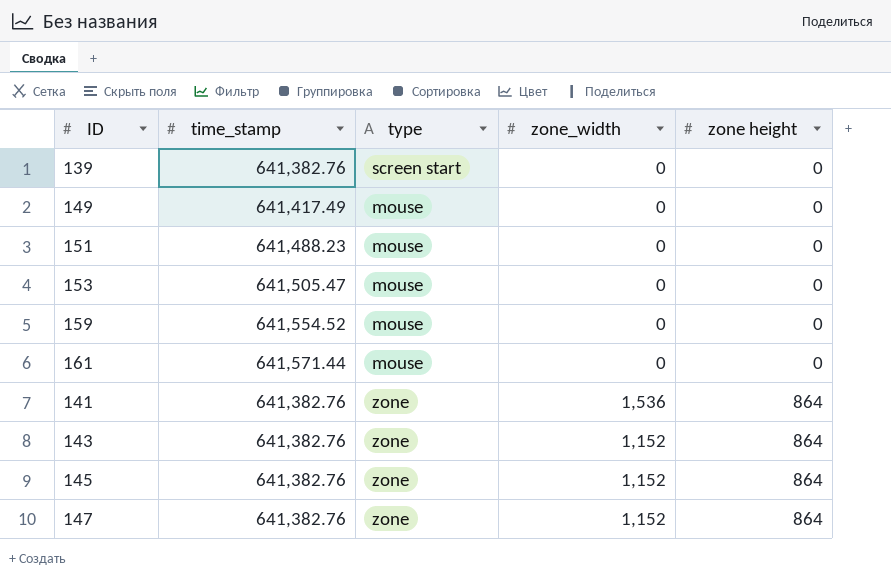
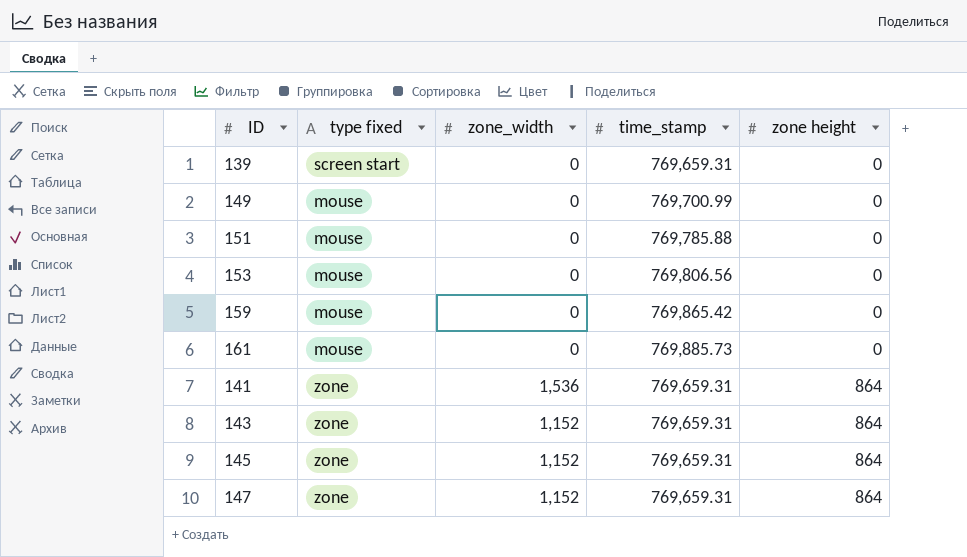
column name: type -> type fixed
column time_stamp | position: 2 -> 4
139 | time_stamp: 641,382.76 -> 769,659.31
149 | time_stamp: 641,417.49 -> 769,700.99
151 | time_stamp: 641,488.23 -> 769,785.88
153 | time_stamp: 641,505.47 -> 769,806.56
159 | time_stamp: 641,554.52 -> 769,865.42
161 | time_stamp: 641,571.44 -> 769,885.73
141 | time_stamp: 641,382.76 -> 769,659.31
143 | time_stamp: 641,382.76 -> 769,659.31
145 | time_stamp: 641,382.76 -> 769,659.31
147 | time_stamp: 641,382.76 -> 769,659.31

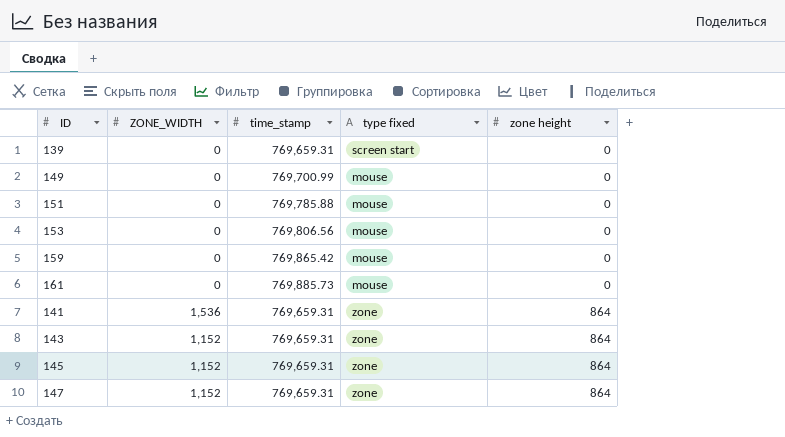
column name: zone_width -> ZONE_WIDTH
column type fixed | position: 2 -> 4

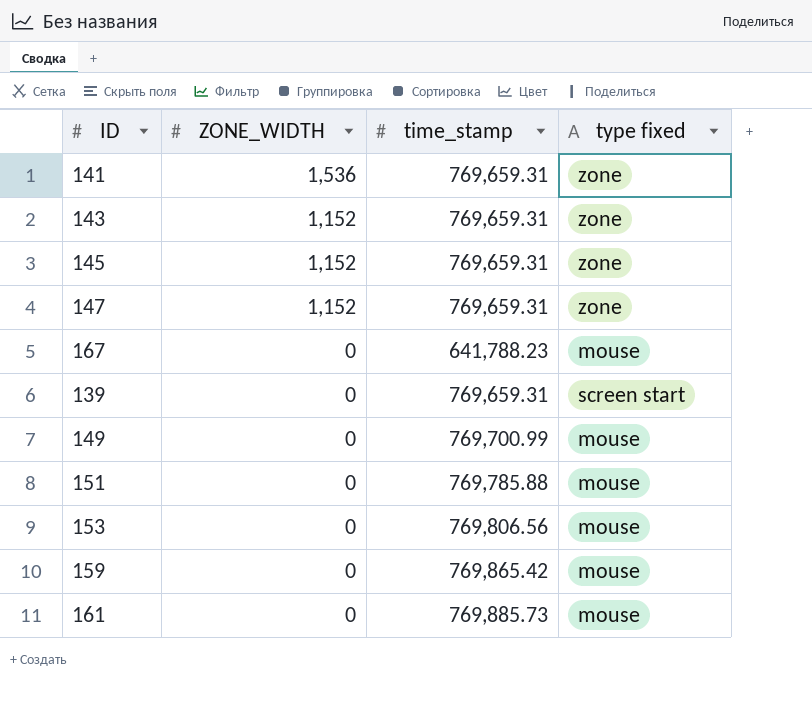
row order: zone height ascending -> ZONE_WIDTH descending
column zone height | position: 5 -> none
row 167: none -> 0 | 641,788.23 | mouse

